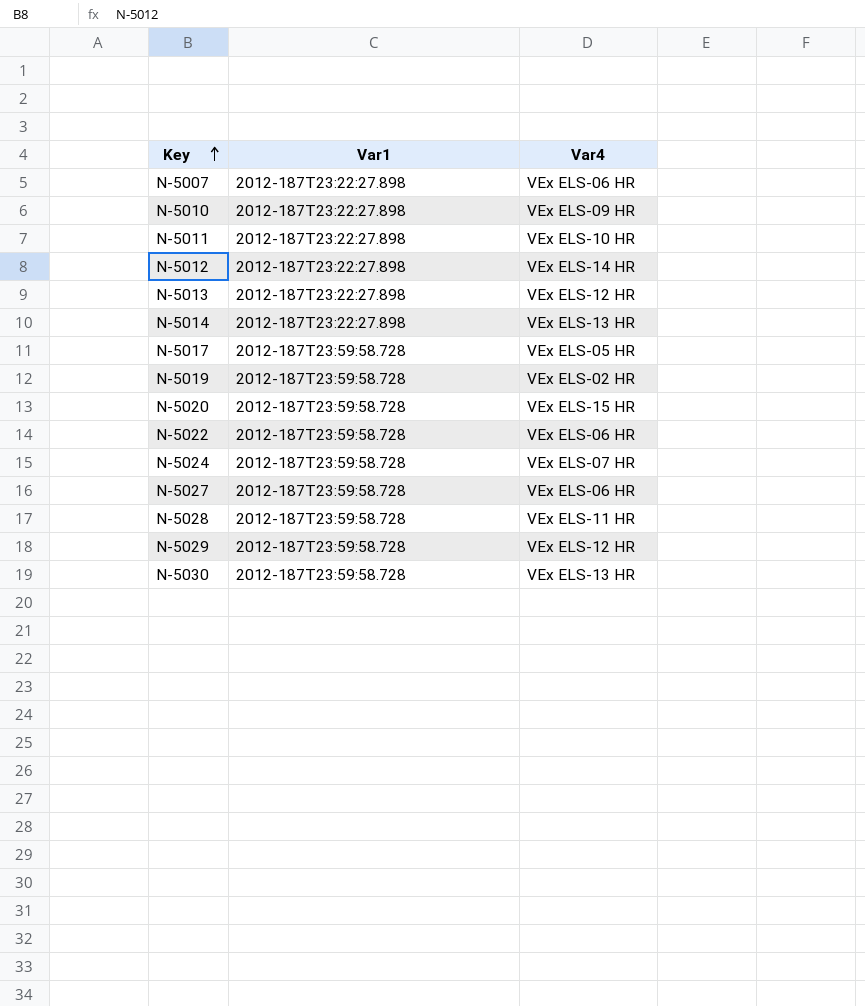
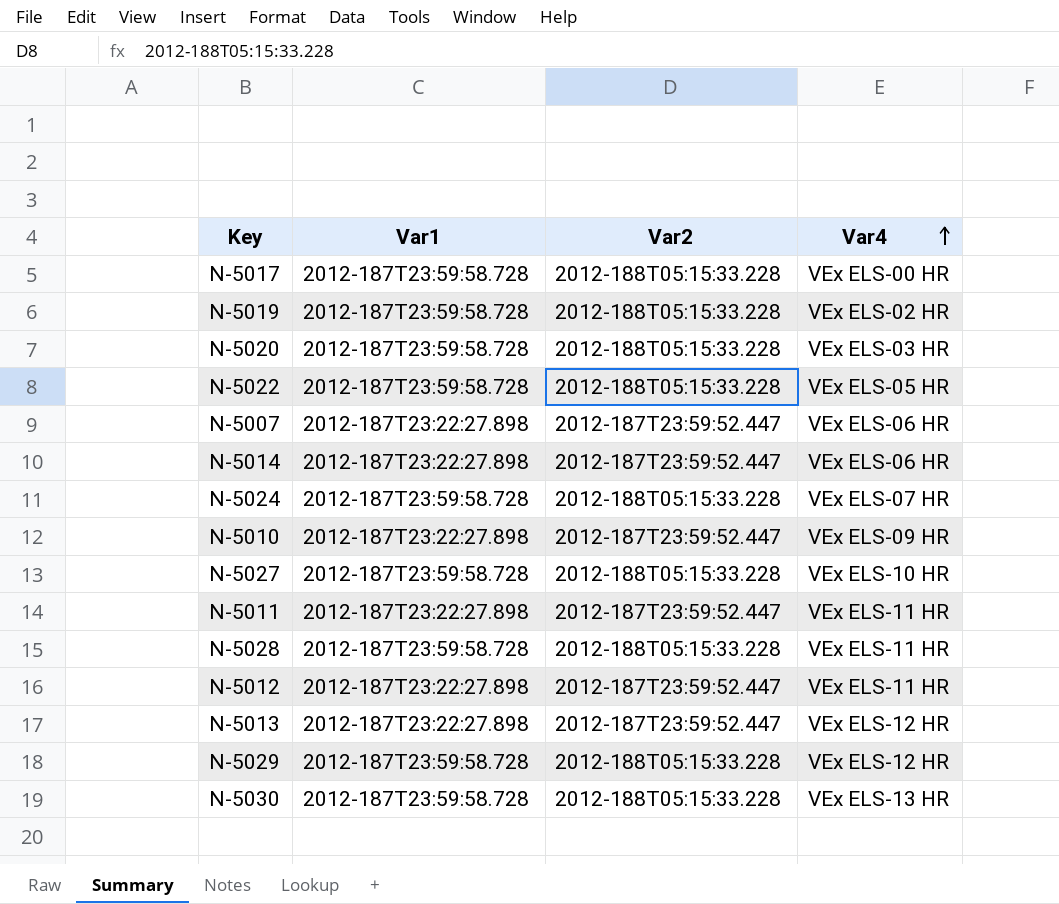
row order: Key ascending -> Var4 ascending
column Var2 | position: none -> 3
N-5017 | Var4: VEx ELS-05 HR -> VEx ELS-00 HR
N-5020 | Var4: VEx ELS-15 HR -> VEx ELS-03 HR
N-5022 | Var4: VEx ELS-06 HR -> VEx ELS-05 HR
N-5014 | Var4: VEx ELS-13 HR -> VEx ELS-06 HR
N-5027 | Var4: VEx ELS-06 HR -> VEx ELS-10 HR
N-5011 | Var4: VEx ELS-10 HR -> VEx ELS-11 HR
N-5012 | Var4: VEx ELS-14 HR -> VEx ELS-11 HR

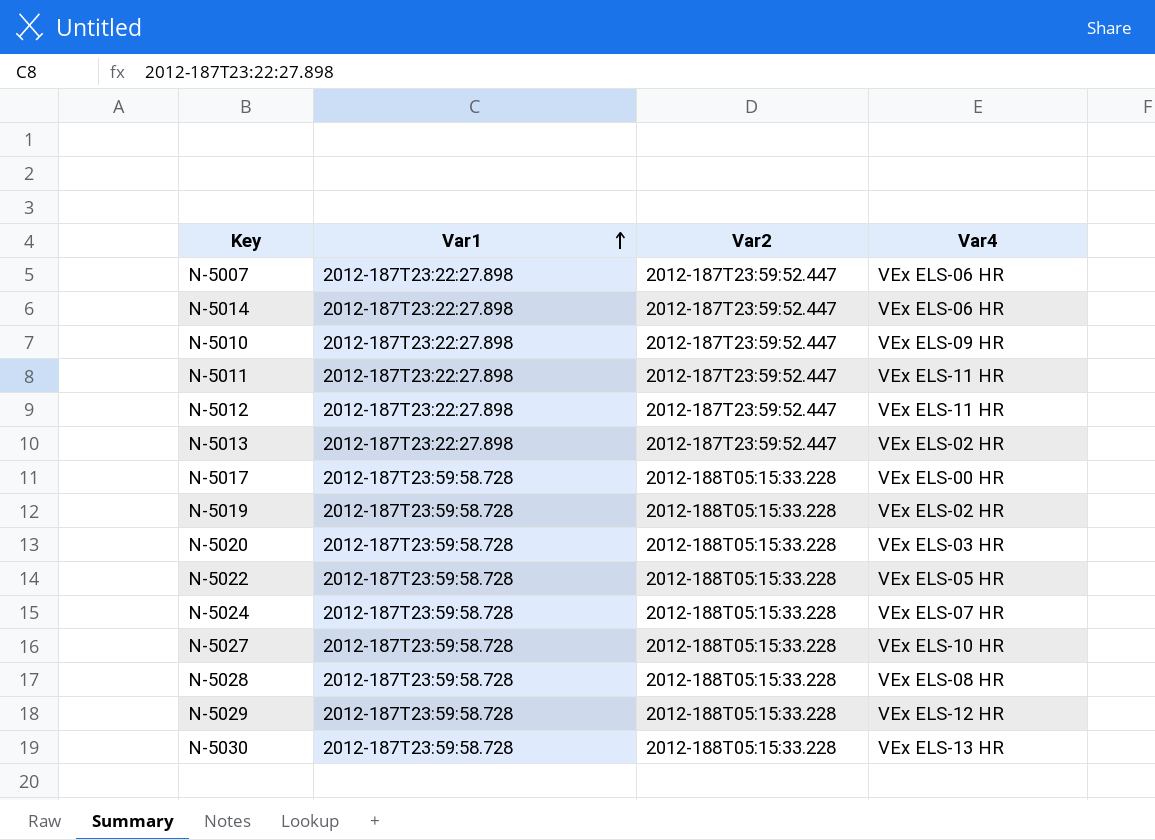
row order: Var4 ascending -> Var1 ascending
N-5013 | Var4: VEx ELS-12 HR -> VEx ELS-02 HR
N-5028 | Var4: VEx ELS-11 HR -> VEx ELS-08 HR

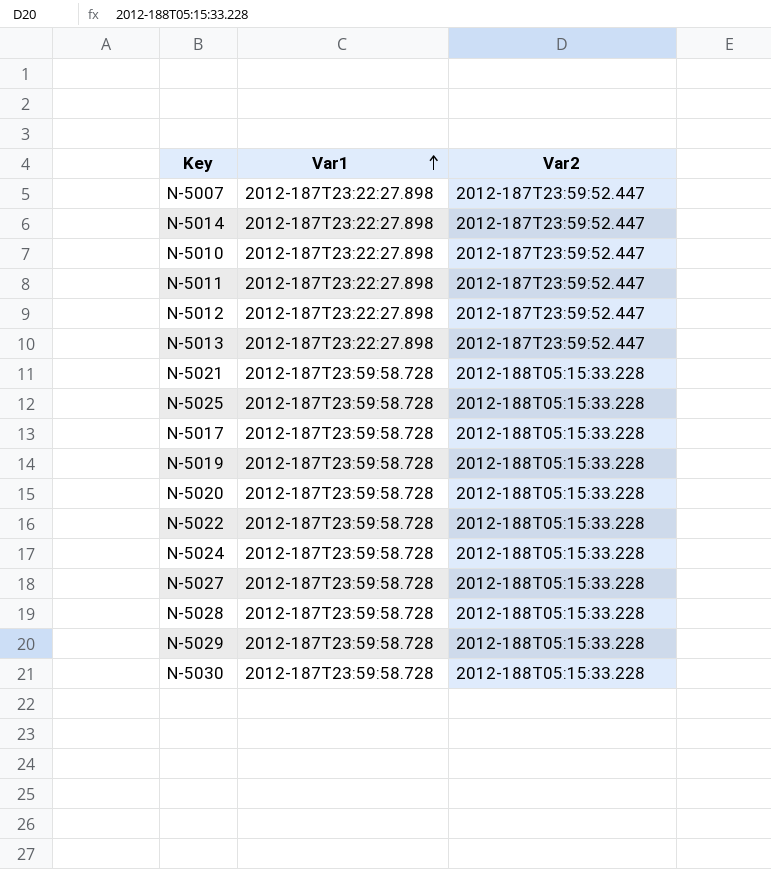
column Var4 | position: 4 -> none
row N-5021: none -> 2012-187T23:59:58.728 | 2012-188T05:15:33.228
row N-5025: none -> 2012-187T23:59:58.728 | 2012-188T05:15:33.228

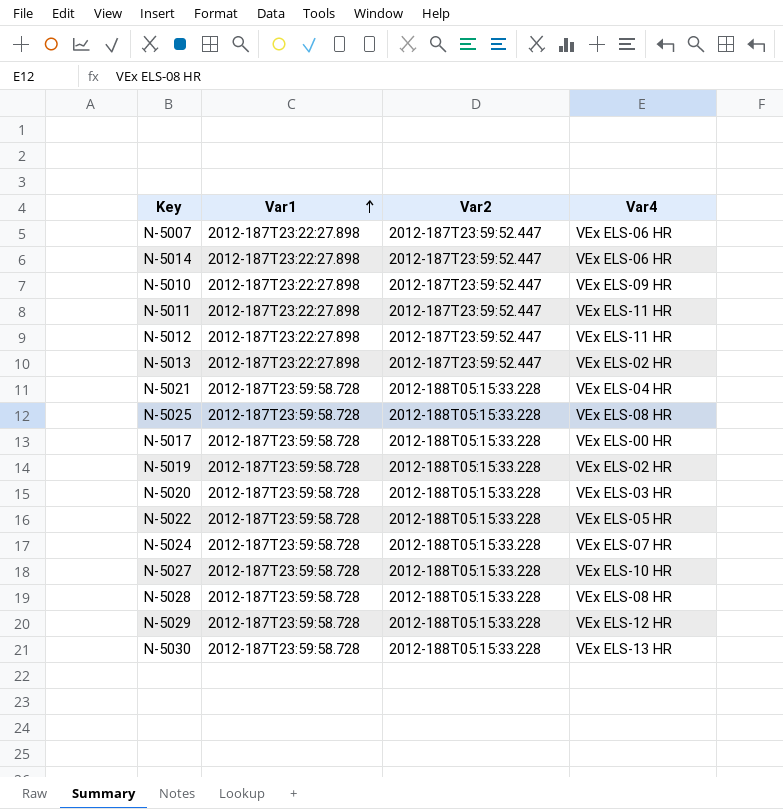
column Var4 | position: none -> 4

